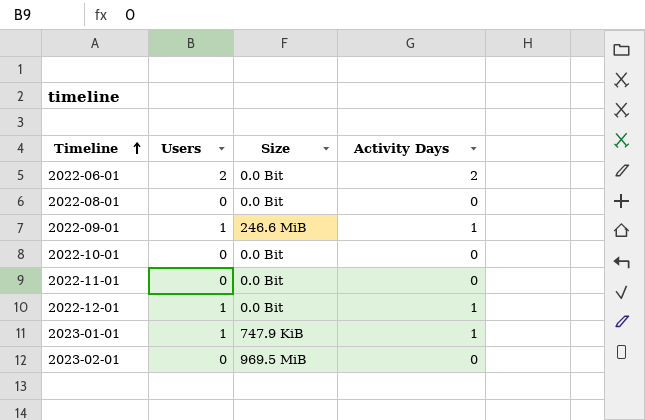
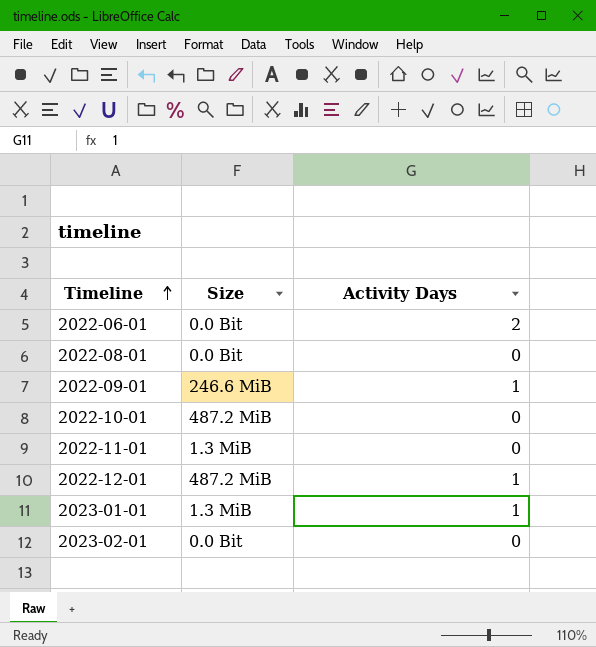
column Users | position: 2 -> none
2022-10-01 | Size: 0.0 Bit -> 487.2 MiB
2022-11-01 | Size: 0.0 Bit -> 1.3 MiB
2022-12-01 | Size: 0.0 Bit -> 487.2 MiB
2023-01-01 | Size: 747.9 KiB -> 1.3 MiB
2023-02-01 | Size: 969.5 MiB -> 0.0 Bit

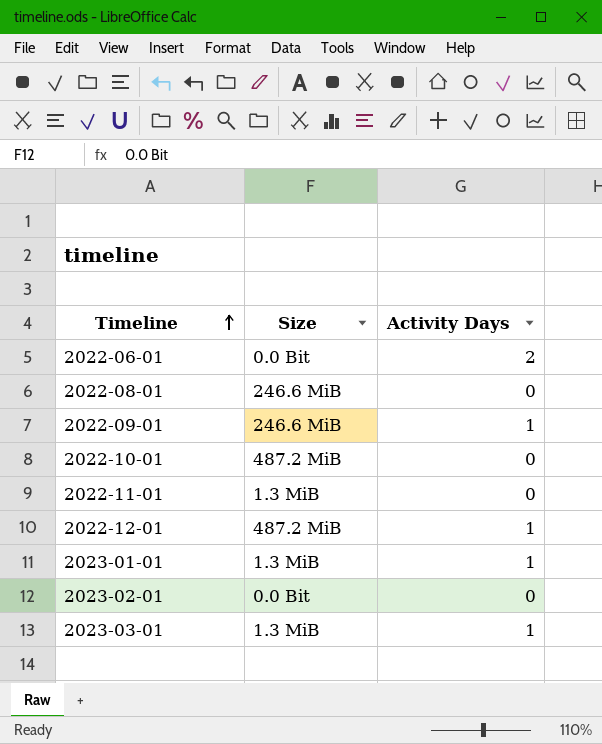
2022-08-01 | Size: 0.0 Bit -> 246.6 MiB
row 2023-03-01: none -> 1.3 MiB | 1

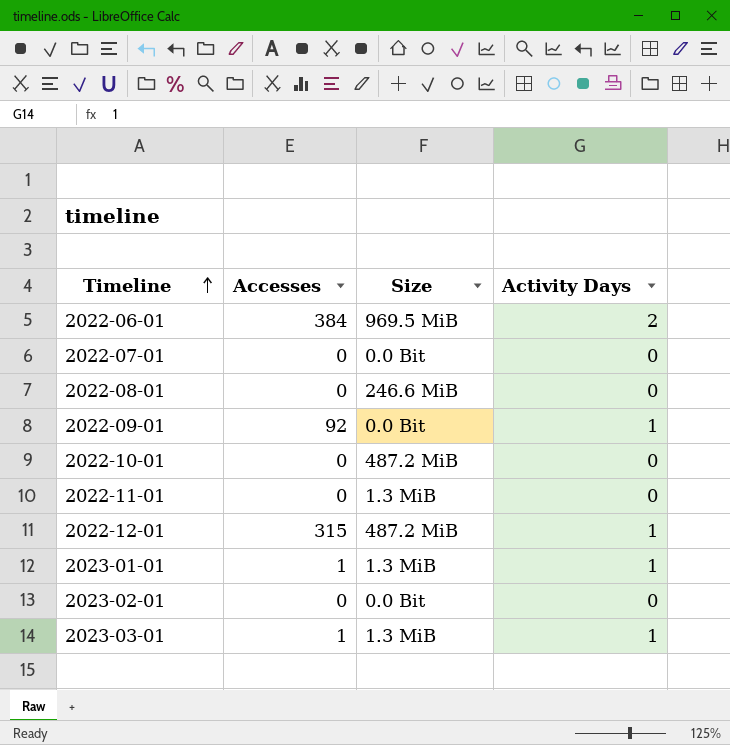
column Accesses | position: none -> 2
2022-06-01 | Size: 0.0 Bit -> 969.5 MiB
row 2022-07-01: none -> 0 | 0.0 Bit | 0
2022-09-01 | Size: 246.6 MiB -> 0.0 Bit

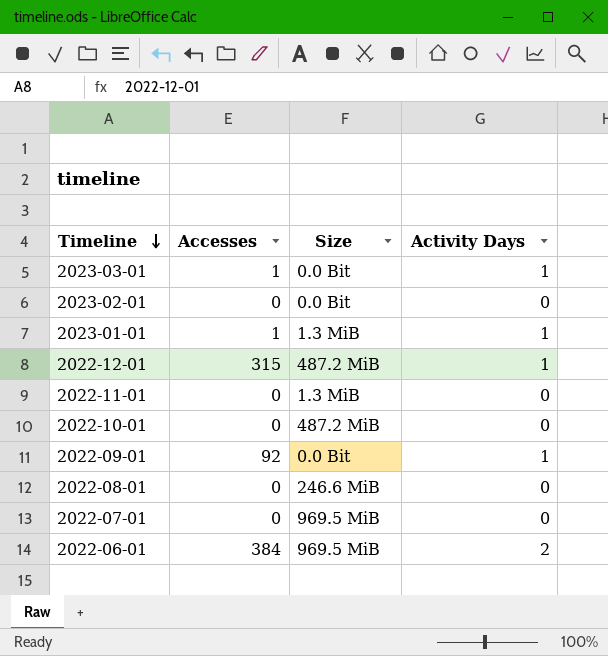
row order: Timeline ascending -> Timeline descending
2023-03-01 | Size: 1.3 MiB -> 0.0 Bit
2022-07-01 | Size: 0.0 Bit -> 969.5 MiB

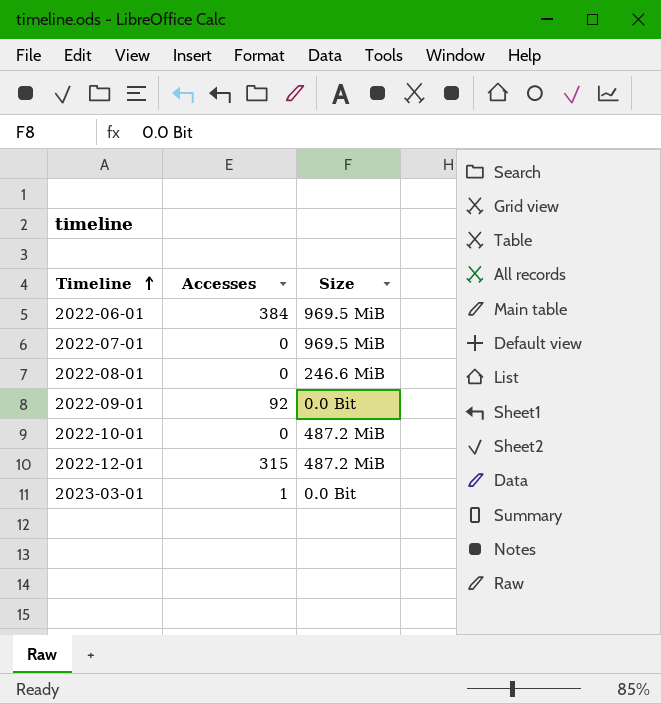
row order: Timeline descending -> Timeline ascending
column Activity Days | position: 4 -> none
row 2023-02-01: 0 | 0.0 Bit | 0 -> none
row 2023-01-01: 1 | 1.3 MiB | 1 -> none
row 2022-11-01: 0 | 1.3 MiB | 0 -> none

